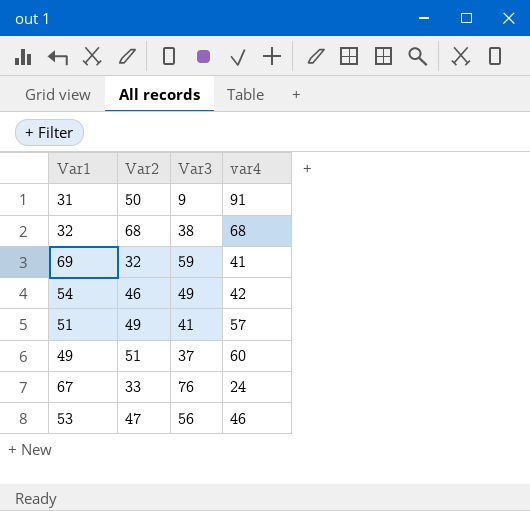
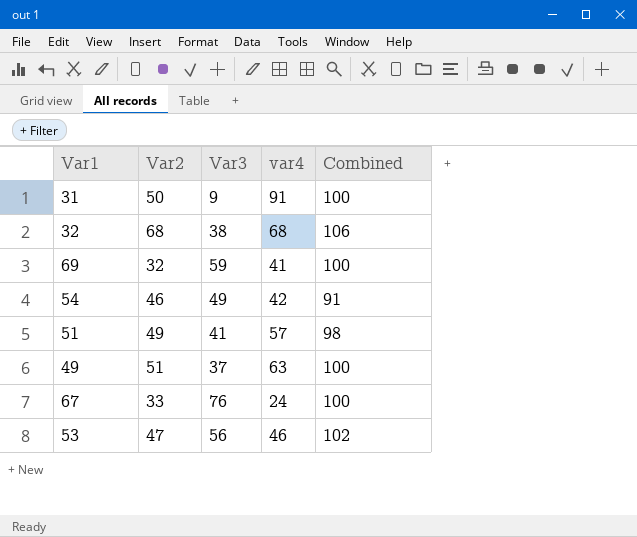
column Combined | formula: none -> [Var3] + [var4]
49 | var4: 60 -> 63

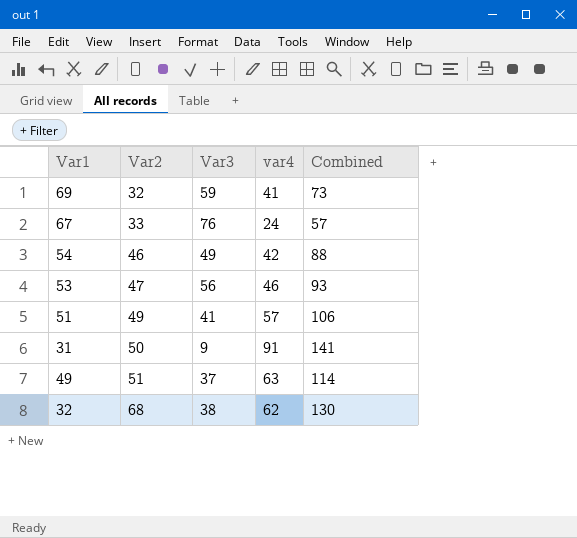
row order: none -> Var2 ascending
column Combined | formula: [Var3] + [var4] -> [Var2] + [var4]
32 | var4: 68 -> 62

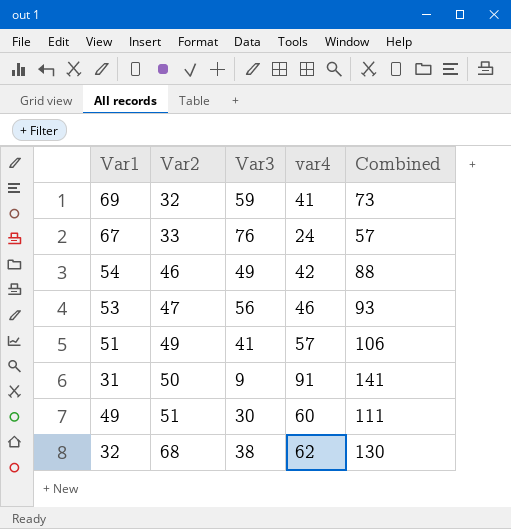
49 | Var3: 37 -> 30
49 | var4: 63 -> 60
49 | Combined: 114 -> 111

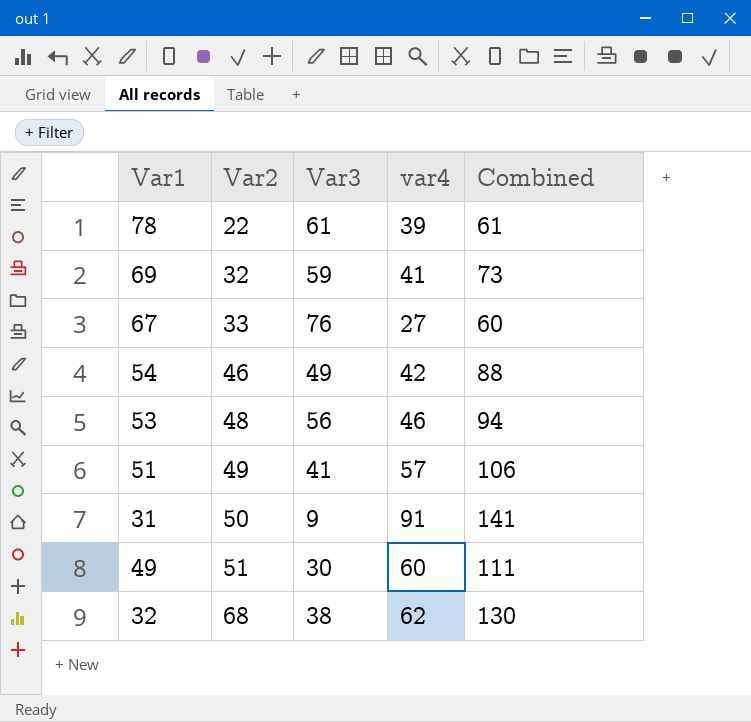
row 78: none -> 22 | 61 | 39 | 61
67 | var4: 24 -> 27
67 | Combined: 57 -> 60
53 | Var2: 47 -> 48
53 | Combined: 93 -> 94

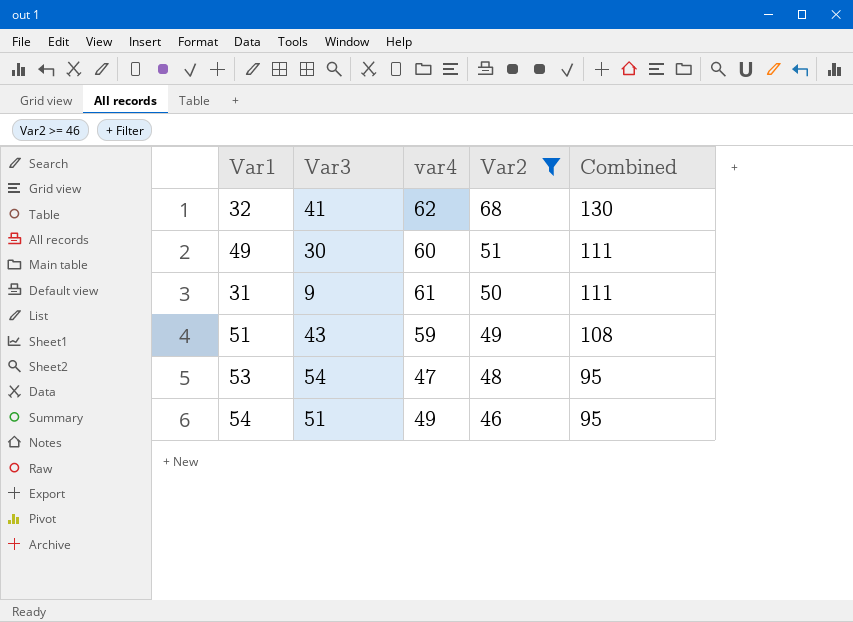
filter: none -> Var2 >= 46
row order: Var2 ascending -> Var2 descending
column Var2 | position: 2 -> 4
32 | Var3: 38 -> 41
31 | var4: 91 -> 61
31 | Combined: 141 -> 111
51 | Var3: 41 -> 43
51 | var4: 57 -> 59
51 | Combined: 106 -> 108
53 | Var3: 56 -> 54
53 | var4: 46 -> 47
53 | Combined: 94 -> 95
54 | Var3: 49 -> 51
54 | var4: 42 -> 49
54 | Combined: 88 -> 95

